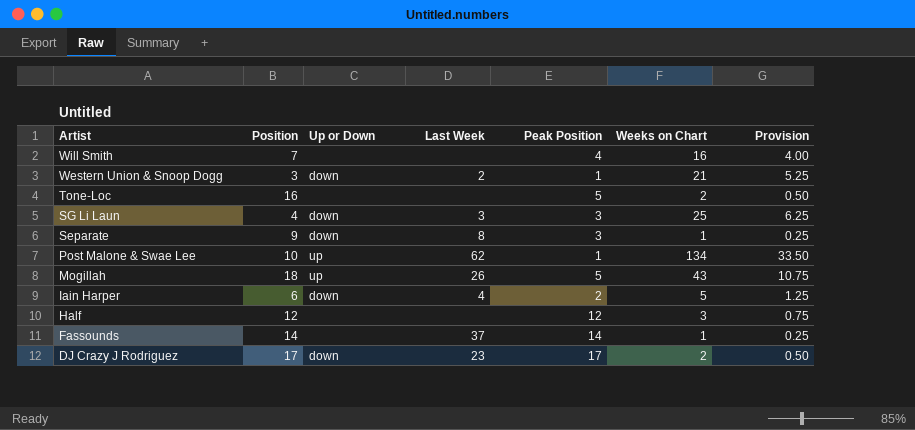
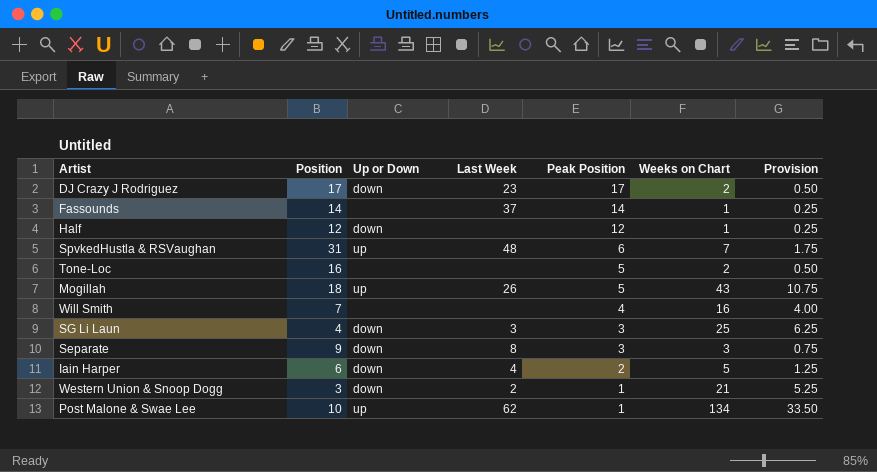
row order: Artist descending -> Peak Position descending
Half | Up or Down: none -> down
Half | Weeks on Chart: 3 -> 1
Half | Provision: 0.75 -> 0.25
row SpvkedHustla & RSVaughan: none -> 31 | up | 48 | 6 | 7 | 1.75
Separate | Weeks on Chart: 1 -> 3
Separate | Provision: 0.25 -> 0.75

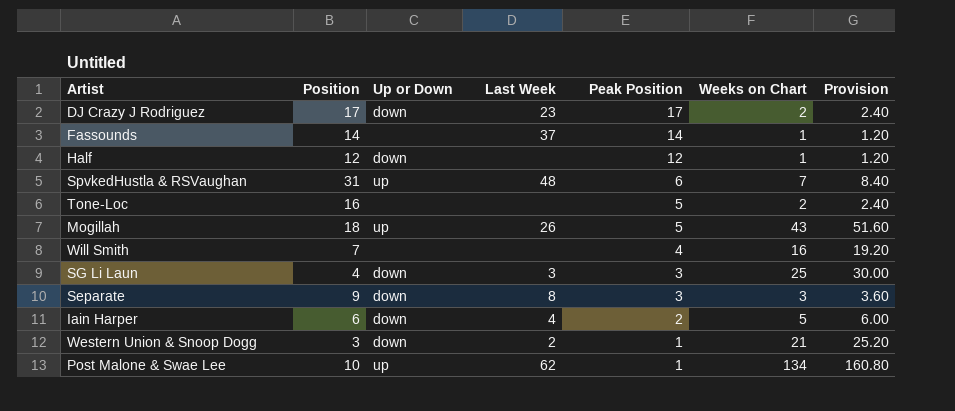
column Provision | formula: [Weeks on Chart] * 0.25 -> [Weeks on Chart] * 1.2

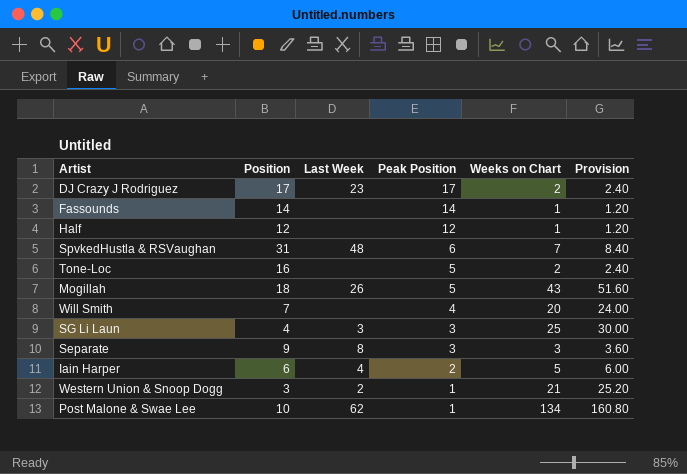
column Up or Down | position: 3 -> none
Fassounds | Last Week: 37 -> none
Will Smith | Weeks on Chart: 16 -> 20
Will Smith | Provision: 19.20 -> 24.00

